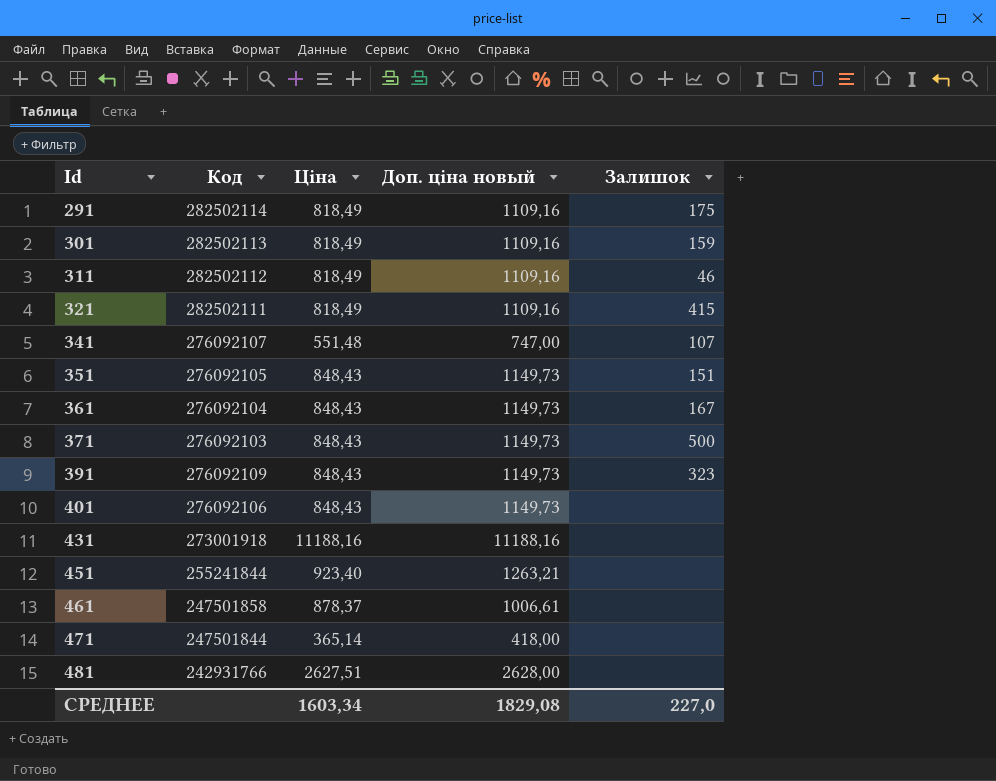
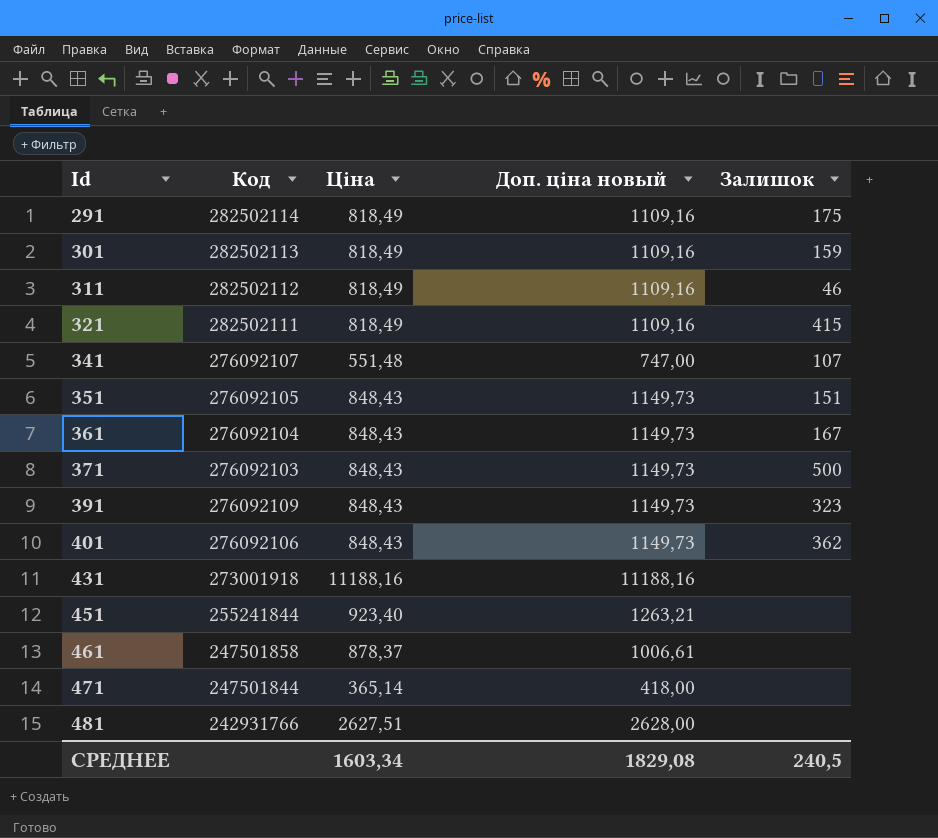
401 | Залишок: none -> 362
СРЕДНЕЕ | Залишок: 227,0 -> 240,5

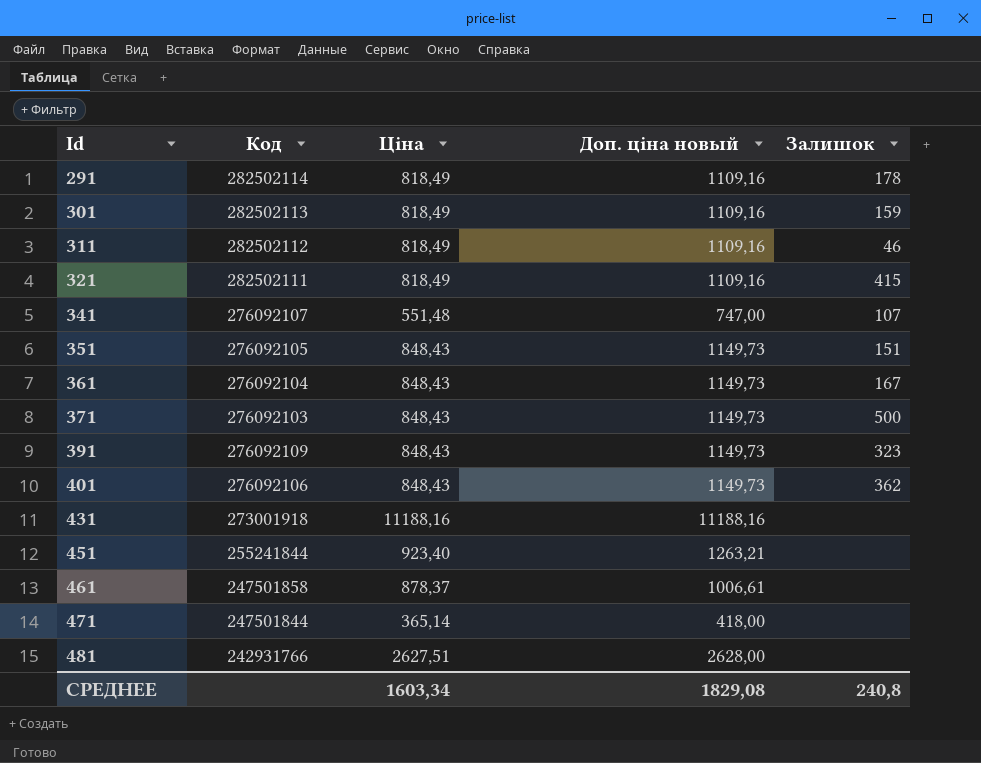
291 | Залишок: 175 -> 178
СРЕДНЕЕ | Залишок: 240,5 -> 240,8

